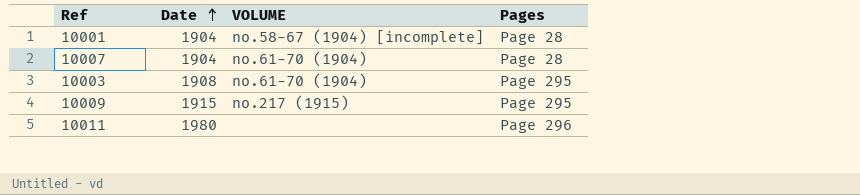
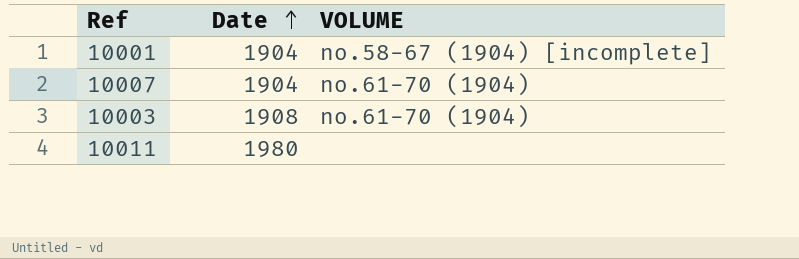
column Pages | position: 4 -> none
row 10009: 1915 | no.217 (1915) | Page 295 -> none

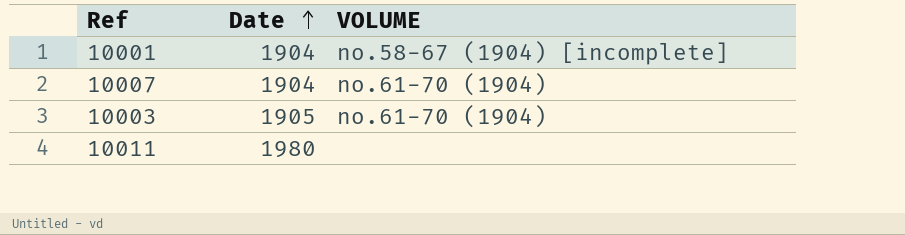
10003 | Date: 1908 -> 1905

